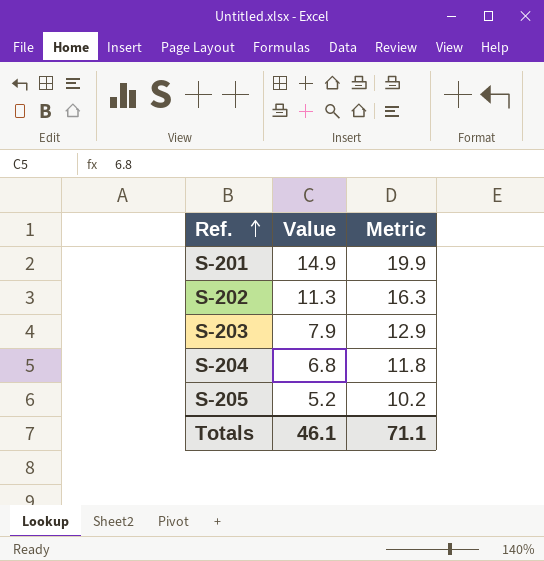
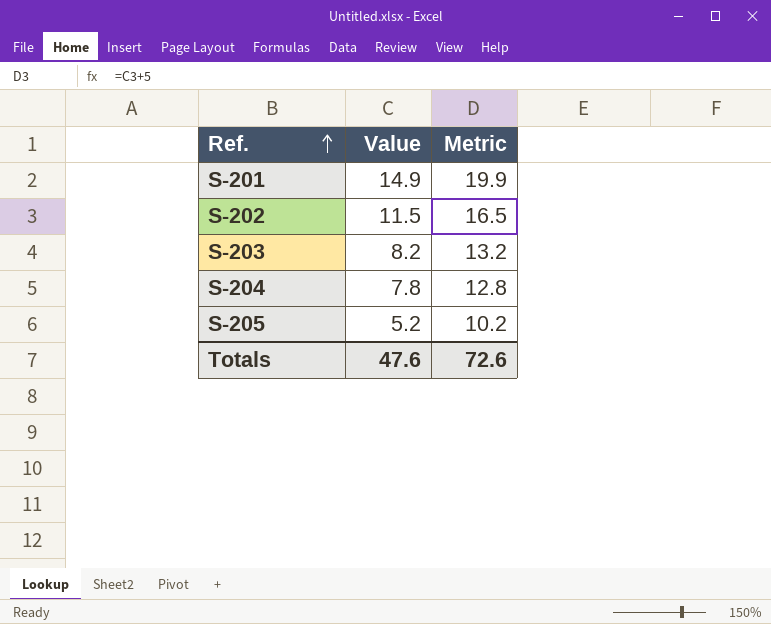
S-202 | Value: 11.3 -> 11.5
S-202 | Metric: 16.3 -> 16.5
S-203 | Value: 7.9 -> 8.2
S-203 | Metric: 12.9 -> 13.2
S-204 | Value: 6.8 -> 7.8
S-204 | Metric: 11.8 -> 12.8
Totals | Value: 46.1 -> 47.6
Totals | Metric: 71.1 -> 72.6

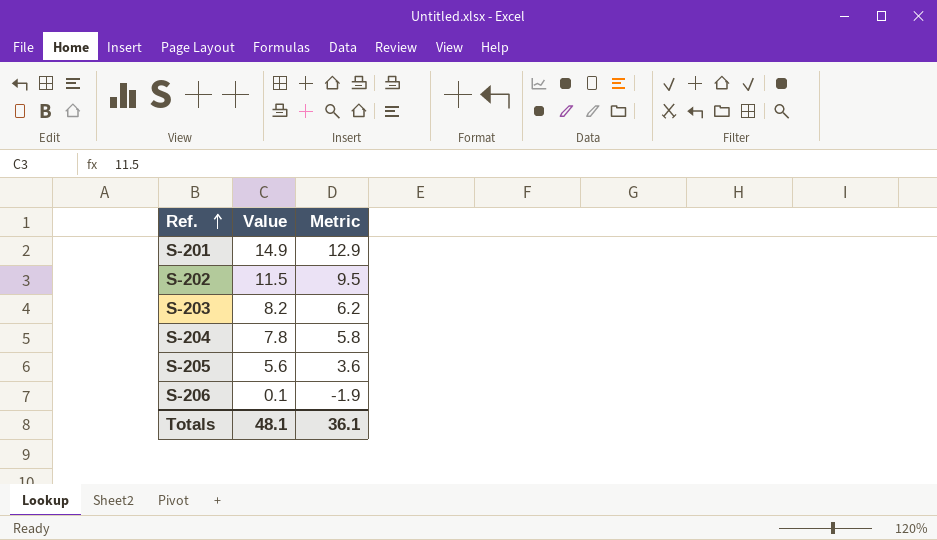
column Metric | formula: [Value] + 5 -> [Value] - 2
S-205 | Value: 5.2 -> 5.6
row S-206: none -> 0.1 | -1.9
Totals | Value: 47.6 -> 48.1
Totals | Metric: 72.6 -> 36.1

